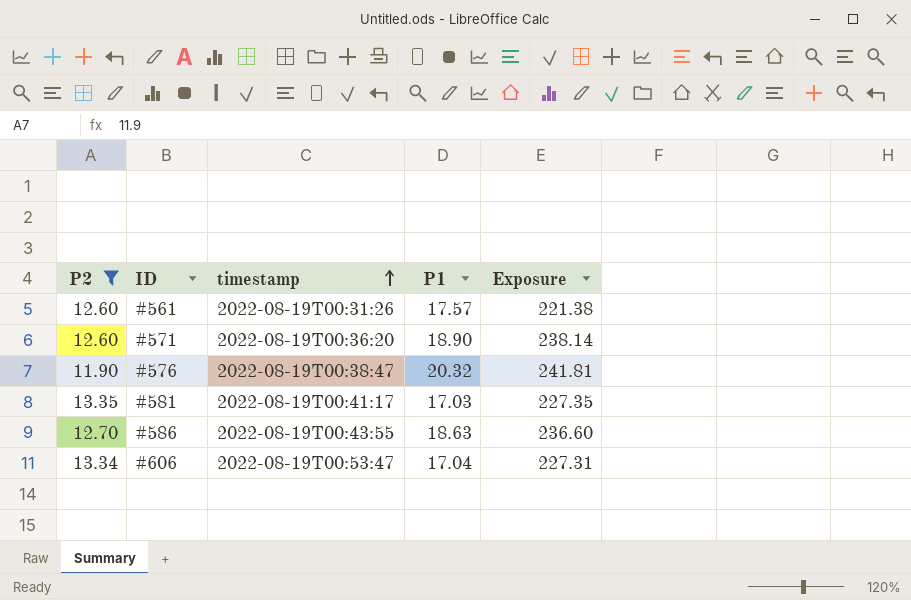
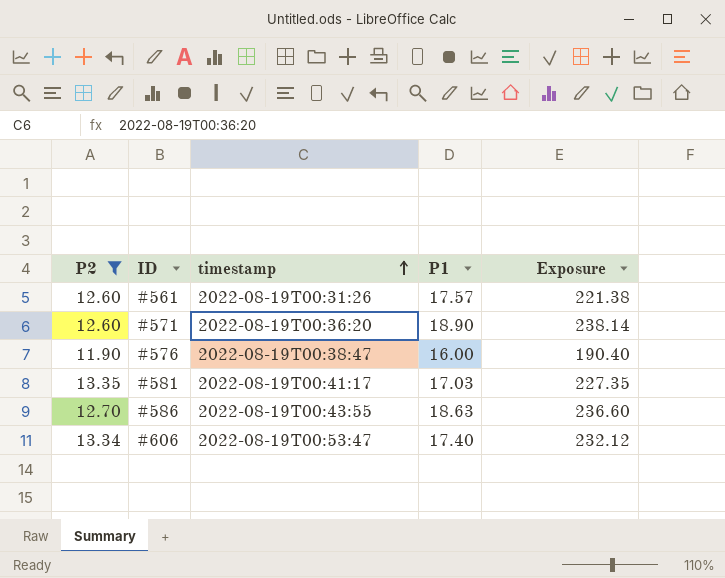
#576 | P1: 20.32 -> 16.00
#576 | Exposure: 241.81 -> 190.40
#606 | P1: 17.04 -> 17.40
#606 | Exposure: 227.31 -> 232.12

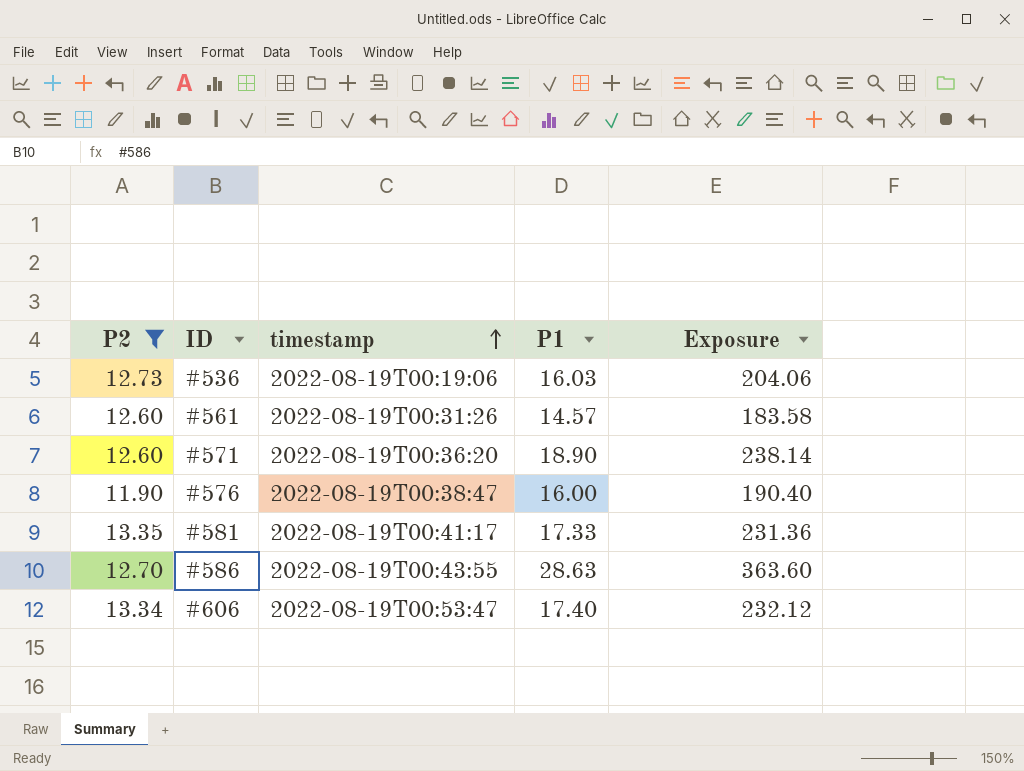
row #536: none -> 12.73 | 2022-08-19T00:19:06 | 16.03 | 204.06
#561 | P1: 17.57 -> 14.57
#561 | Exposure: 221.38 -> 183.58
#581 | P1: 17.03 -> 17.33
#581 | Exposure: 227.35 -> 231.36
#586 | P1: 18.63 -> 28.63
#586 | Exposure: 236.60 -> 363.60

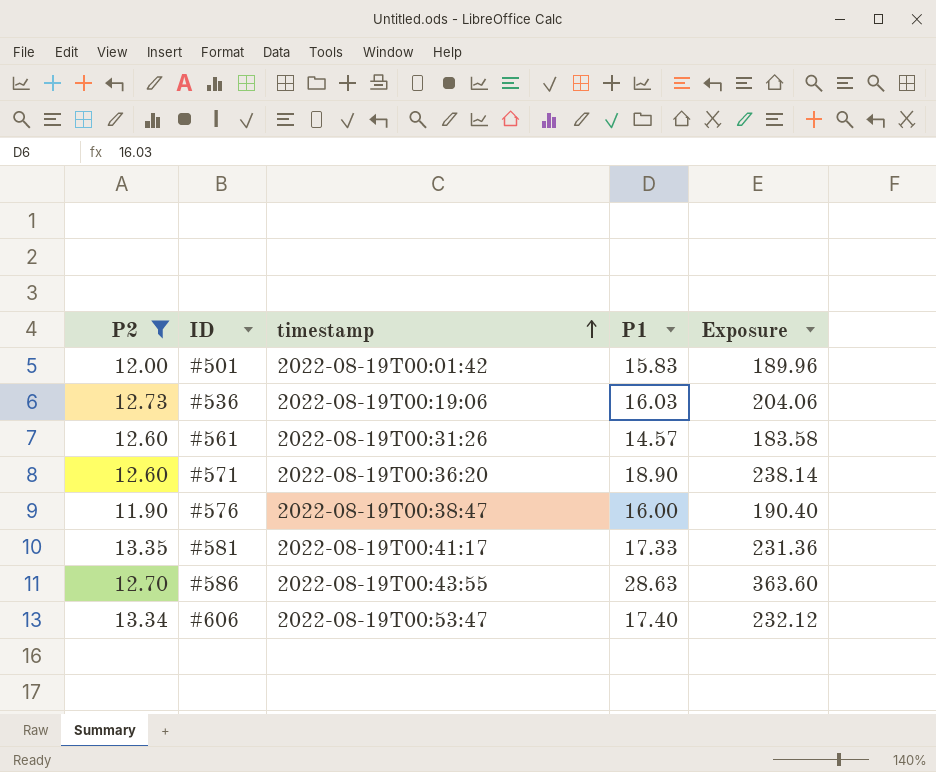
row #501: none -> 12.00 | 2022-08-19T00:01:42 | 15.83 | 189.96

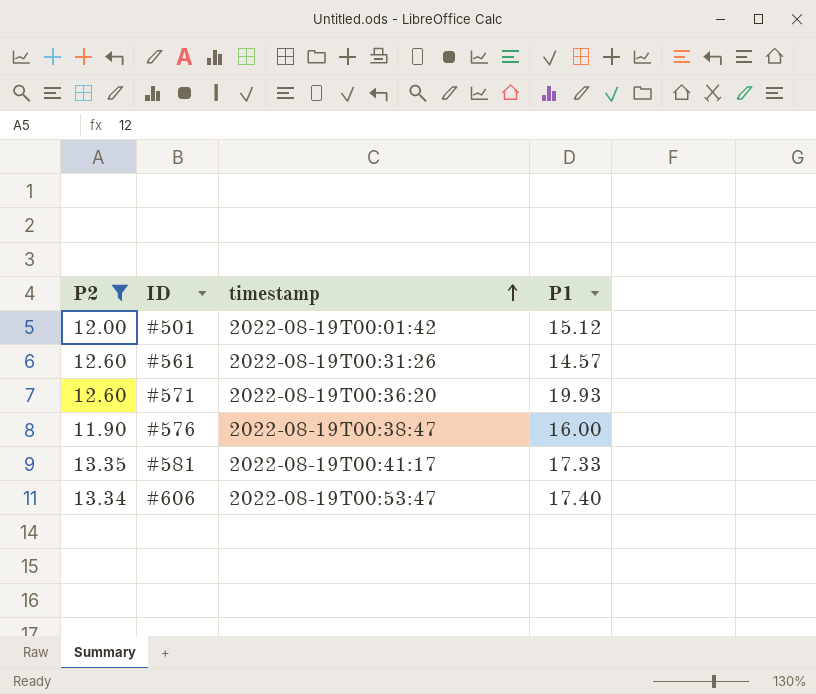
column Exposure | formula: [P2] * [P1] -> none
row #536: 12.73 | 2022-08-19T00:19:06 | 16.03 | 204.06 -> none
row #586: 12.70 | 2022-08-19T00:43:55 | 28.63 | 363.60 -> none
#501 | P1: 15.83 -> 15.12
#571 | P1: 18.90 -> 19.93

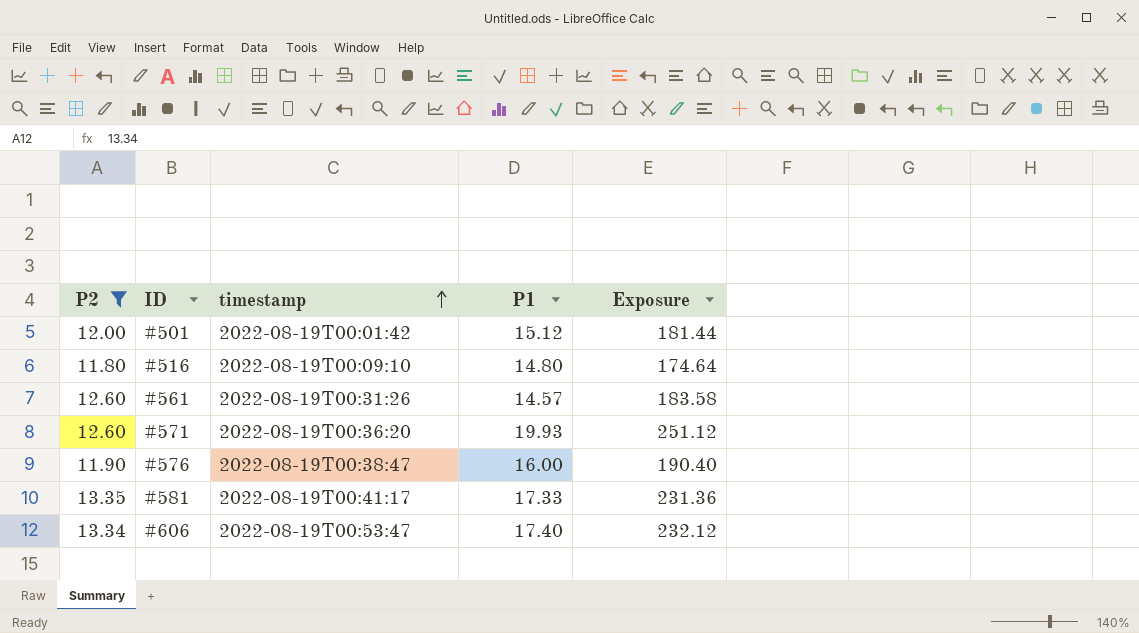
column Exposure | formula: none -> [P2] * [P1]
row #516: none -> 11.80 | 2022-08-19T00:09:10 | 14.80 | 174.64

